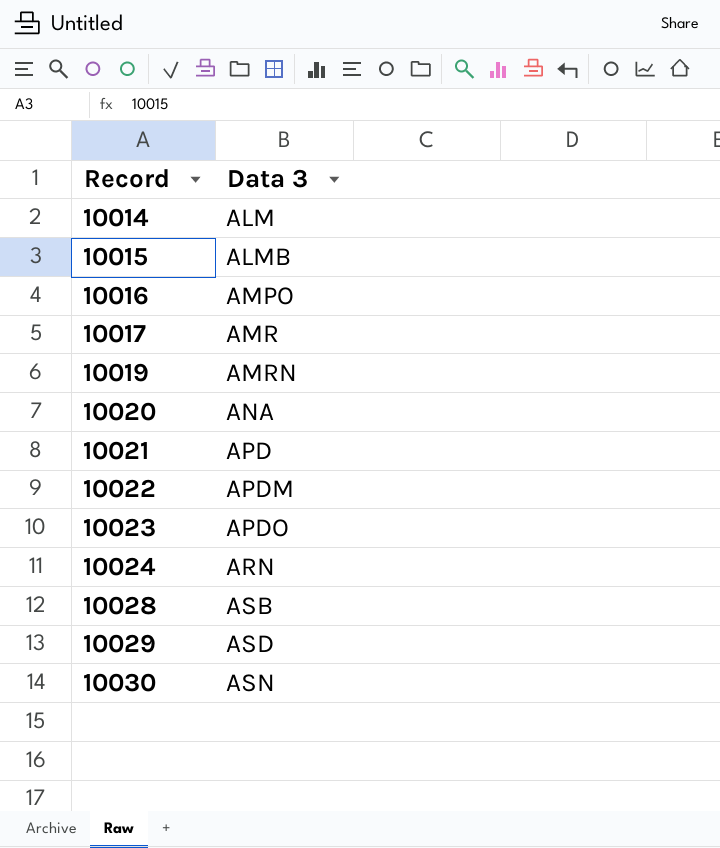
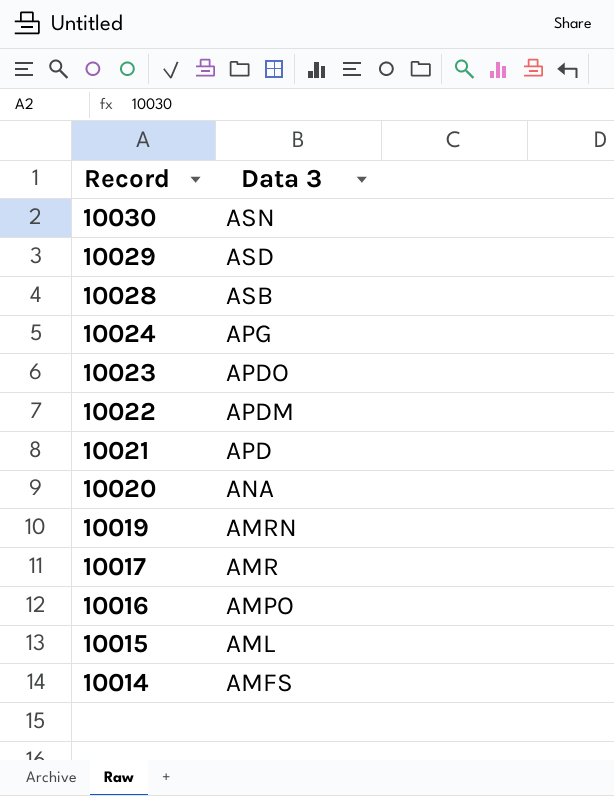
row order: Record ascending -> Record descending
10024 | Data 3: ARN -> APG
10015 | Data 3: ALMB -> AML
10014 | Data 3: ALM -> AMFS

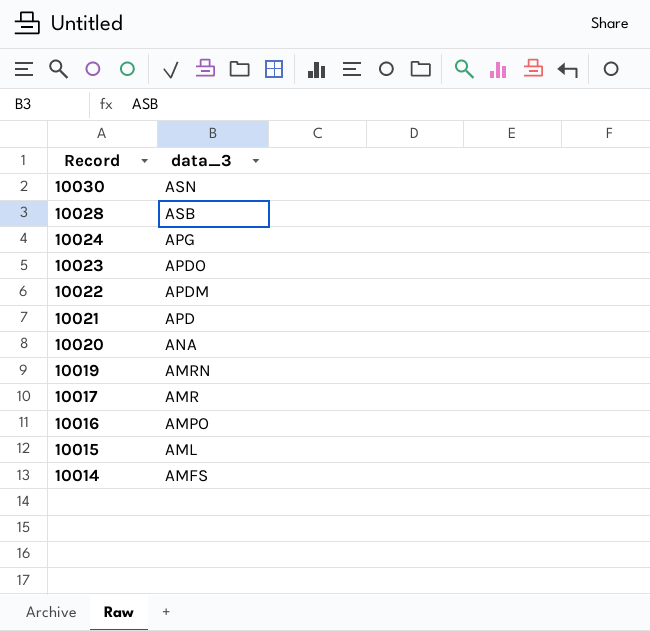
column name: Data 3 -> data_3
row 10029: ASD -> none

